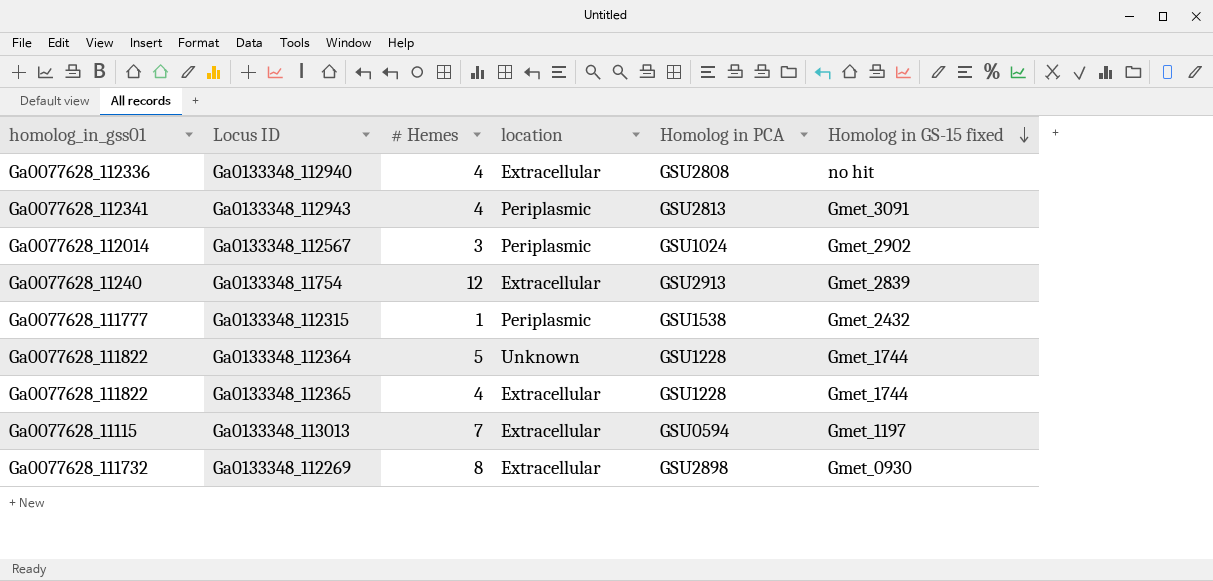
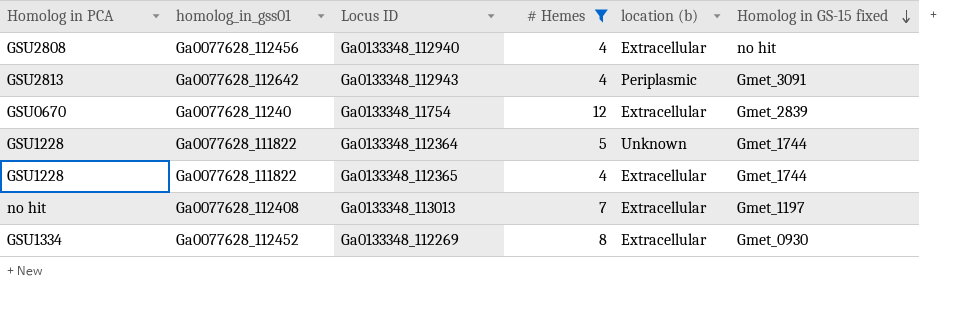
filter: none -> # Hemes >= 4
column Homolog in PCA | position: 5 -> 1
column name: location -> location (b)
Ga0133348_112940 | homolog_in_gss01: Ga0077628_112336 -> Ga0077628_112456
Ga0133348_112943 | homolog_in_gss01: Ga0077628_112341 -> Ga0077628_112642
Ga0133348_11754 | Homolog in PCA: GSU2913 -> GSU0670
Ga0133348_113013 | Homolog in PCA: GSU0594 -> no hit
Ga0133348_113013 | homolog_in_gss01: Ga0077628_11115 -> Ga0077628_112408
Ga0133348_112269 | Homolog in PCA: GSU2898 -> GSU1334
Ga0133348_112269 | homolog_in_gss01: Ga0077628_111732 -> Ga0077628_112452

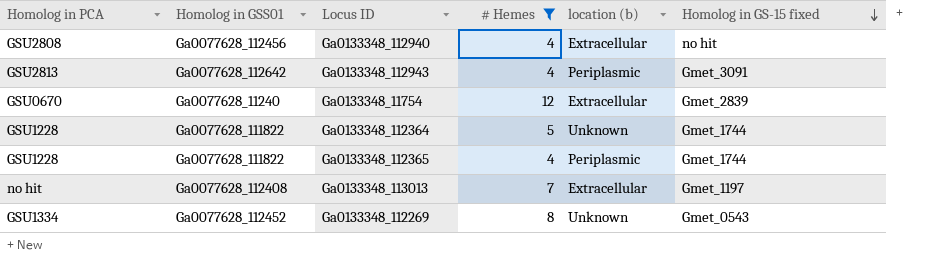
column name: homolog_in_gss01 -> Homolog in GSS01
Ga0133348_112365 | location (b): Extracellular -> Periplasmic
Ga0133348_112269 | location (b): Extracellular -> Unknown
Ga0133348_112269 | Homolog in GS-15 fixed: Gmet_0930 -> Gmet_0543

